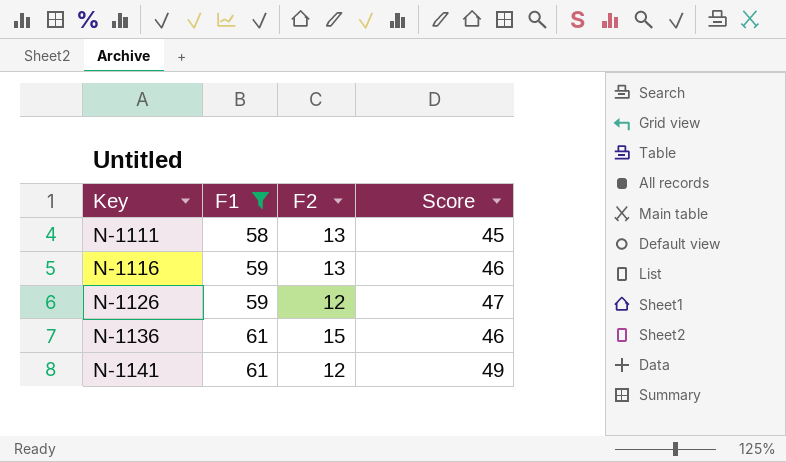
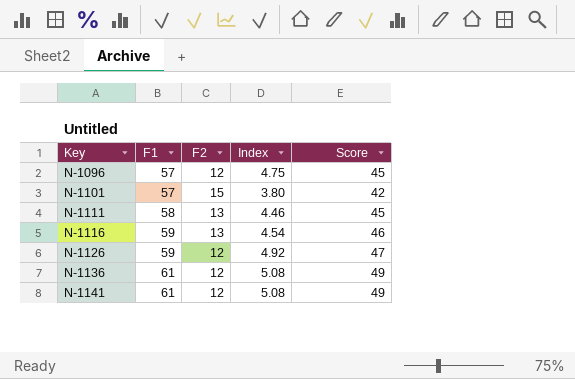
filter: F1 != 57 -> none
column Index | formula: none -> [F1] / [F2]
N-1136 | F2: 15 -> 12
N-1136 | Score: 46 -> 49

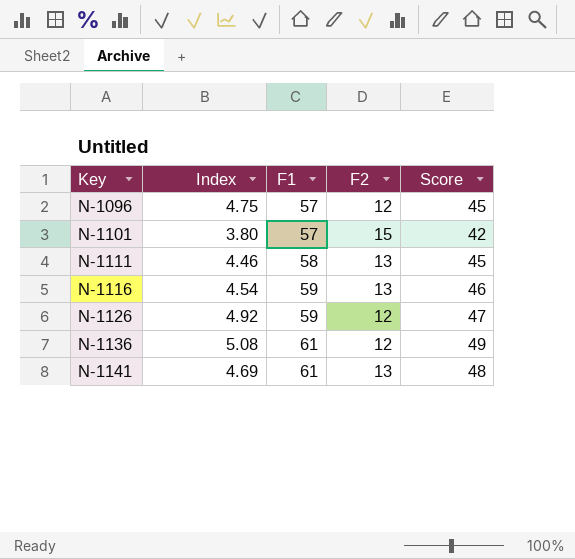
column Index | position: 4 -> 2
N-1141 | Index: 5.08 -> 4.69
N-1141 | F2: 12 -> 13
N-1141 | Score: 49 -> 48

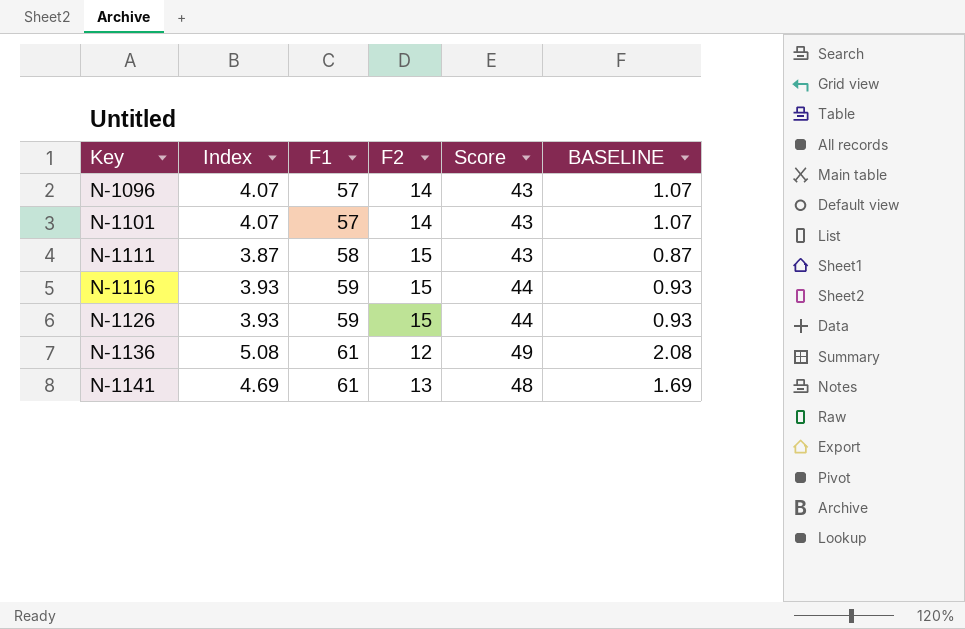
column BASELINE | formula: none -> [Index] - 3
N-1096 | Index: 4.75 -> 4.07
N-1096 | F2: 12 -> 14
N-1096 | Score: 45 -> 43
N-1101 | Index: 3.80 -> 4.07
N-1101 | F2: 15 -> 14
N-1101 | Score: 42 -> 43
N-1111 | Index: 4.46 -> 3.87
N-1111 | F2: 13 -> 15
N-1111 | Score: 45 -> 43
N-1116 | Index: 4.54 -> 3.93
N-1116 | F2: 13 -> 15
N-1116 | Score: 46 -> 44
N-1126 | Index: 4.92 -> 3.93
N-1126 | F2: 12 -> 15
N-1126 | Score: 47 -> 44

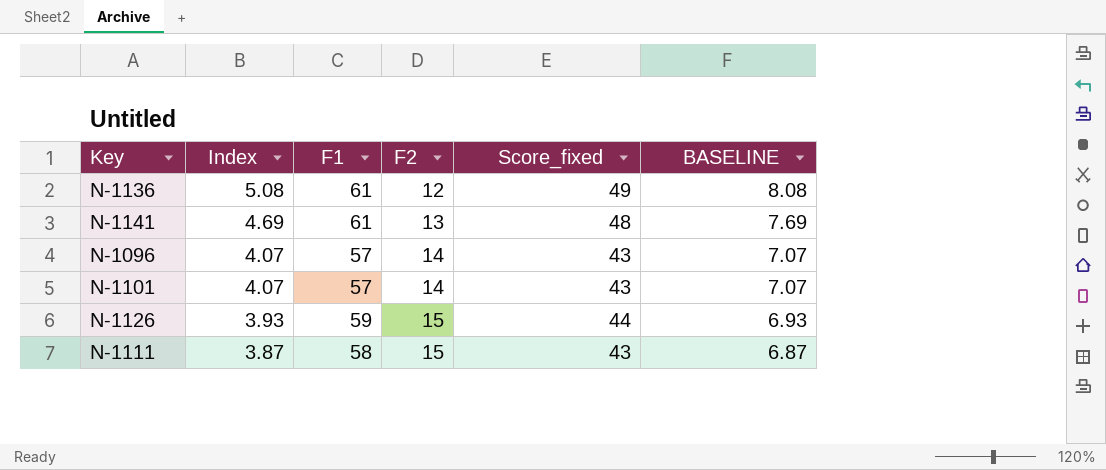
row order: Key ascending -> Index descending
column name: Score -> Score_fixed
column BASELINE | formula: [Index] - 3 -> [Index] + 3
row N-1116: 3.93 | 59 | 15 | 44 | 0.93 -> none

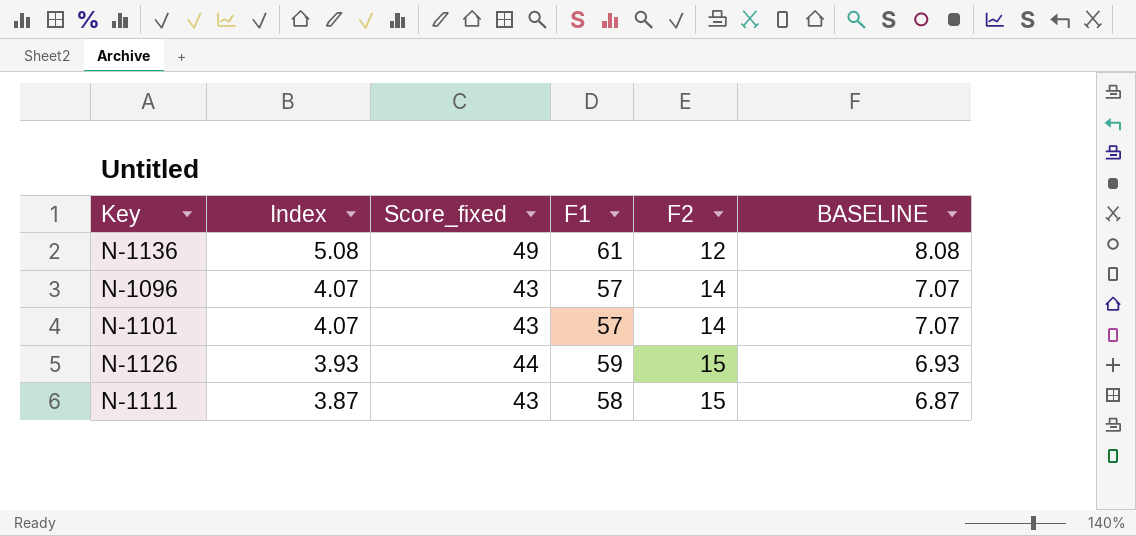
column Score_fixed | position: 5 -> 3
row N-1141: 4.69 | 61 | 13 | 48 | 7.69 -> none

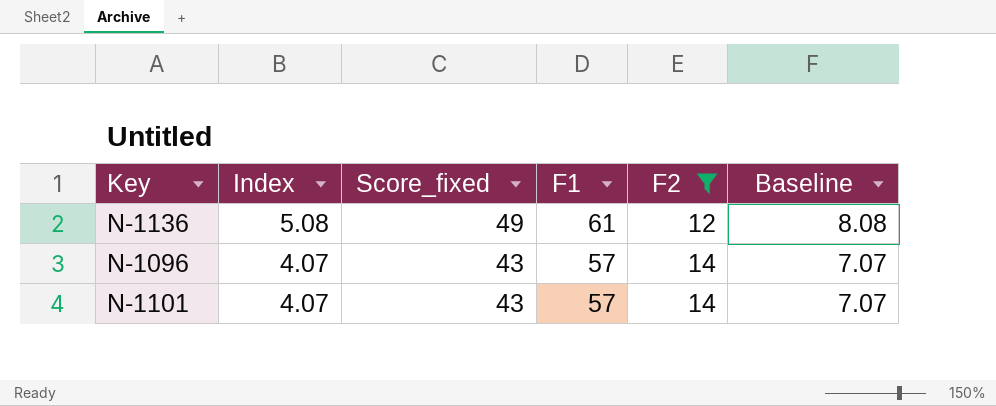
filter: none -> F2 != 15
column name: BASELINE -> Baseline

